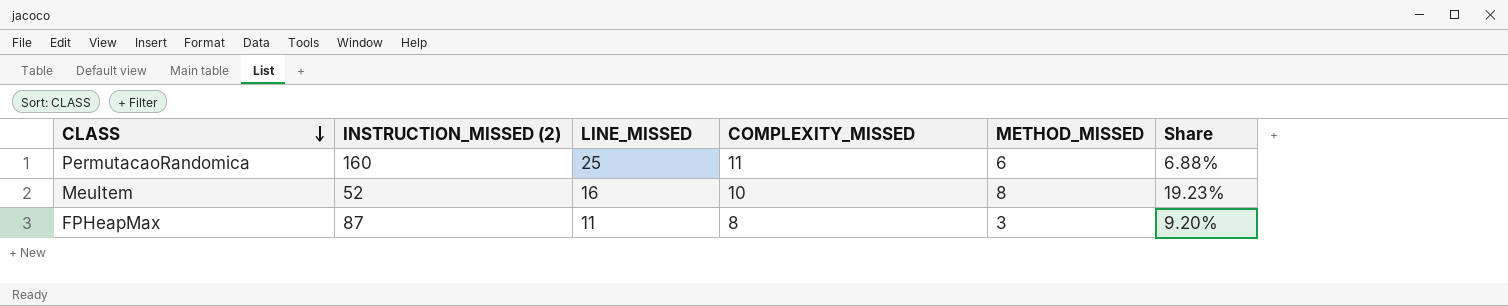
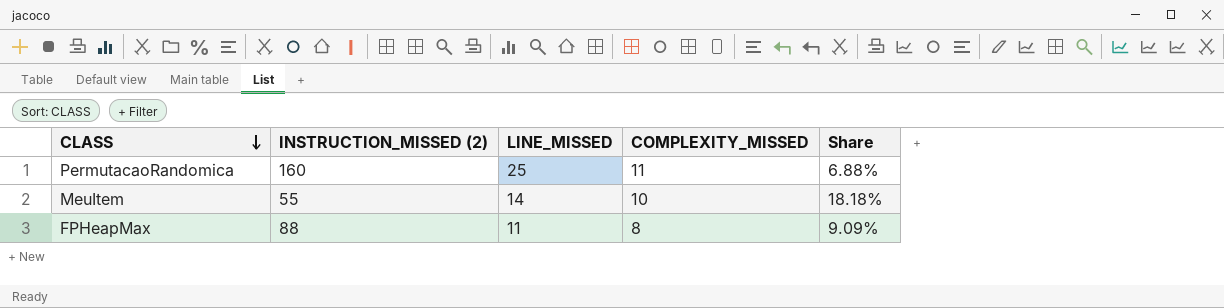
column METHOD_MISSED | position: 5 -> none
MeuItem | INSTRUCTION_MISSED (2): 52 -> 55
MeuItem | LINE_MISSED: 16 -> 14
MeuItem | Share: 19.23% -> 18.18%
FPHeapMax | INSTRUCTION_MISSED (2): 87 -> 88
FPHeapMax | Share: 9.20% -> 9.09%

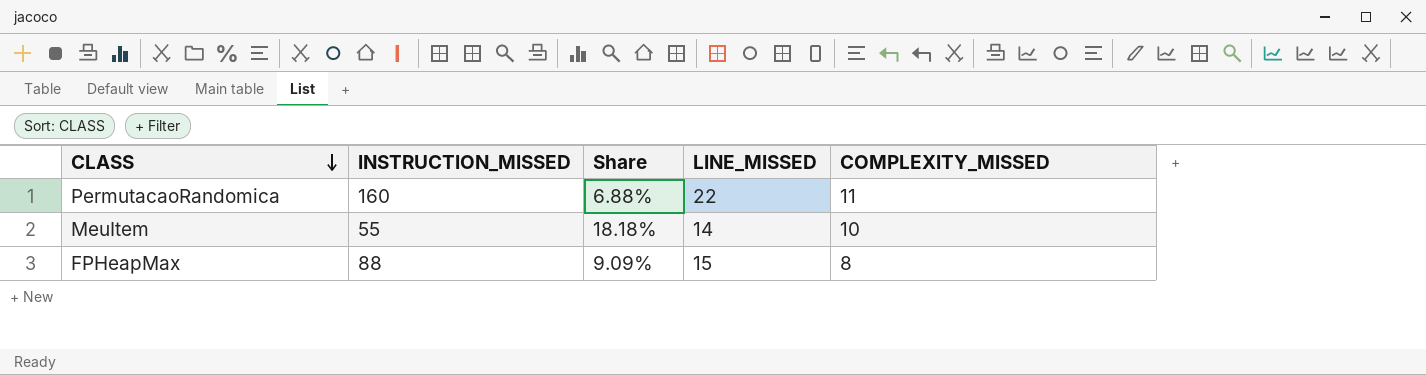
column name: INSTRUCTION_MISSED (2) -> INSTRUCTION_MISSED
column Share | position: 5 -> 3
PermutacaoRandomica | LINE_MISSED: 25 -> 22
FPHeapMax | LINE_MISSED: 11 -> 15

